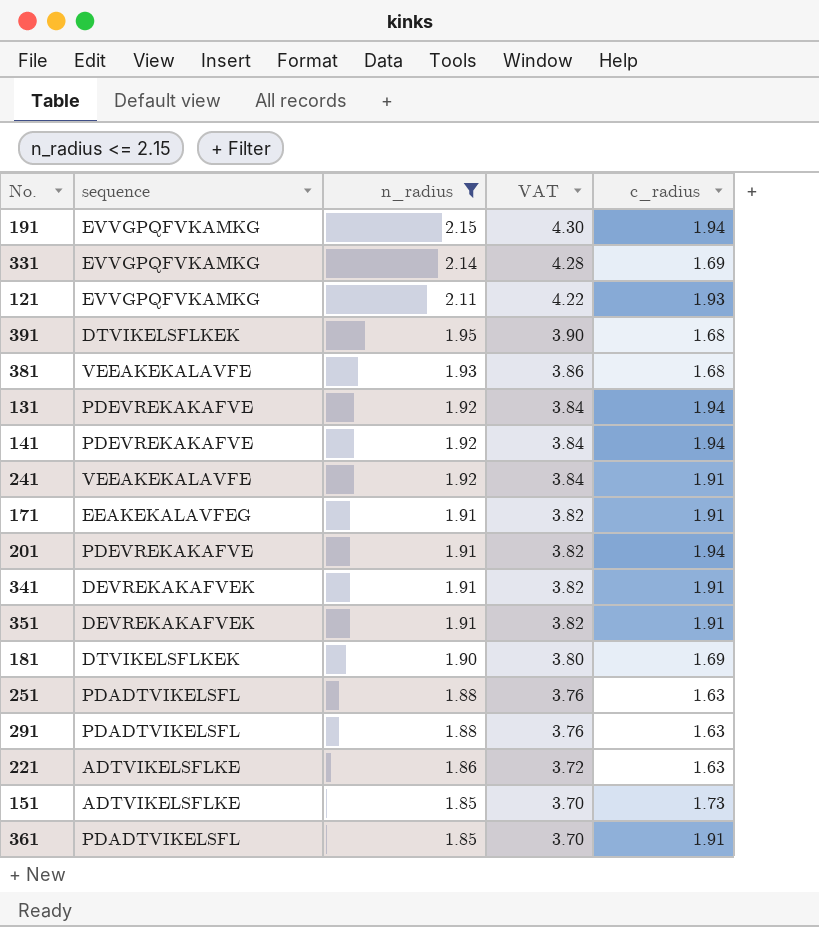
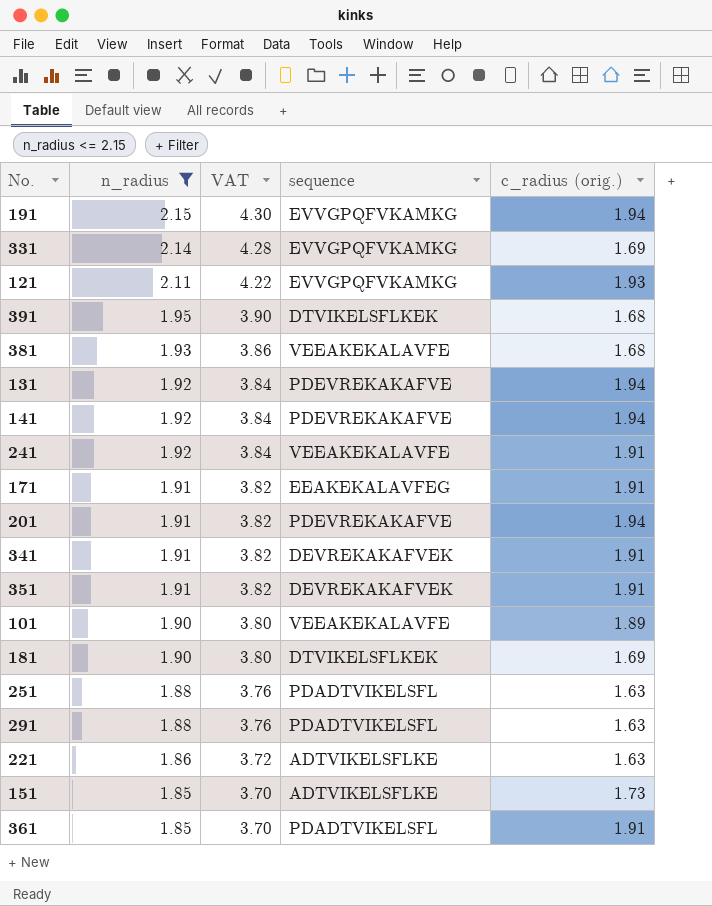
column sequence | position: 2 -> 4
column name: c_radius -> c_radius (orig.)
row 101: none -> 1.90 | 3.80 | VEEAKEKALAVFE | 1.89

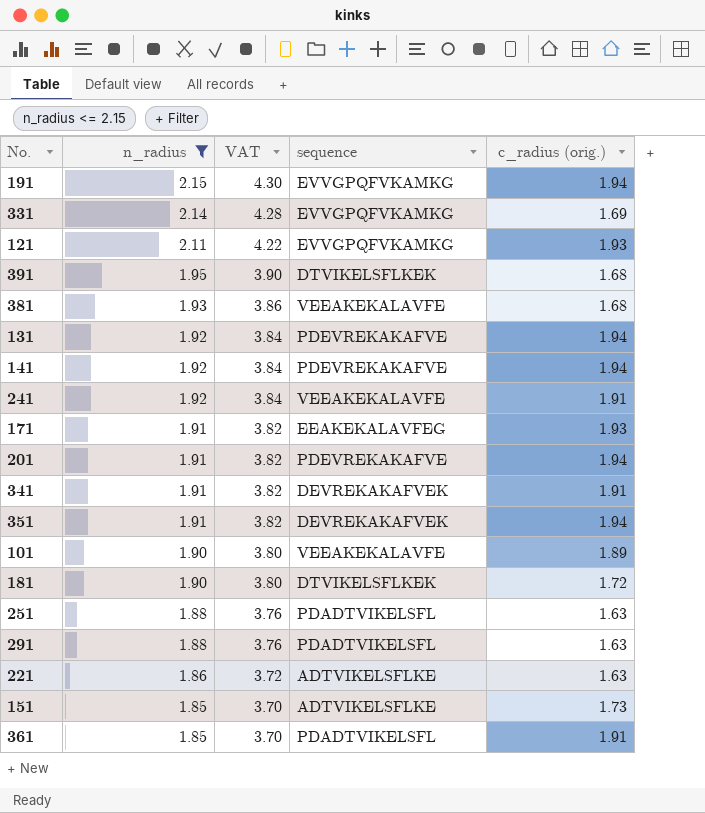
171 | c_radius (orig.): 1.91 -> 1.93
351 | c_radius (orig.): 1.91 -> 1.94
181 | c_radius (orig.): 1.69 -> 1.72

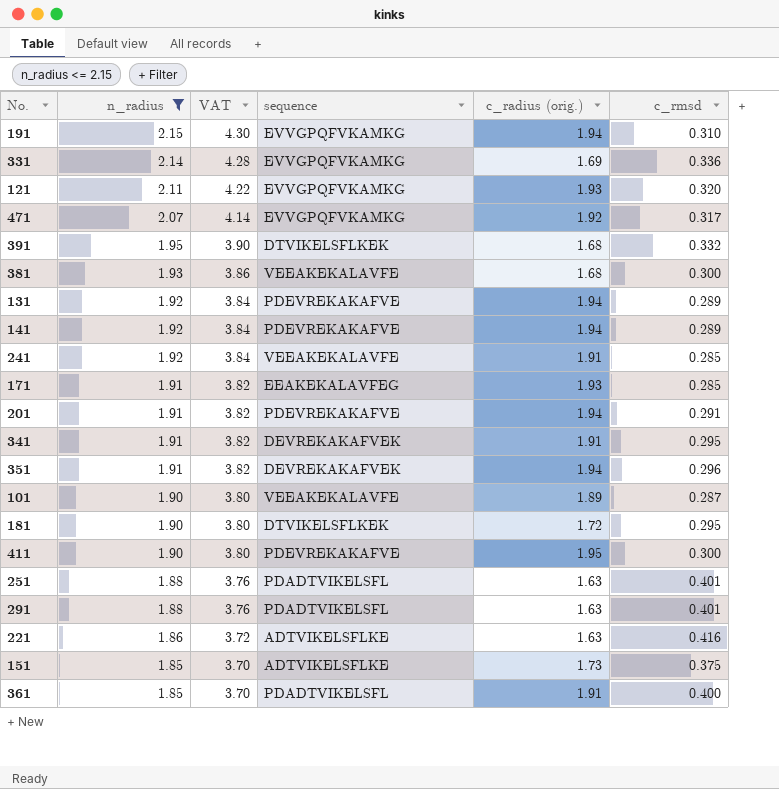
column c_rmsd | position: none -> 6
row 471: none -> 2.07 | 4.14 | EVVGPQFVKAMKG | 1.92 | 0.317
row 411: none -> 1.90 | 3.80 | PDEVREKAKAFVE | 1.95 | 0.300

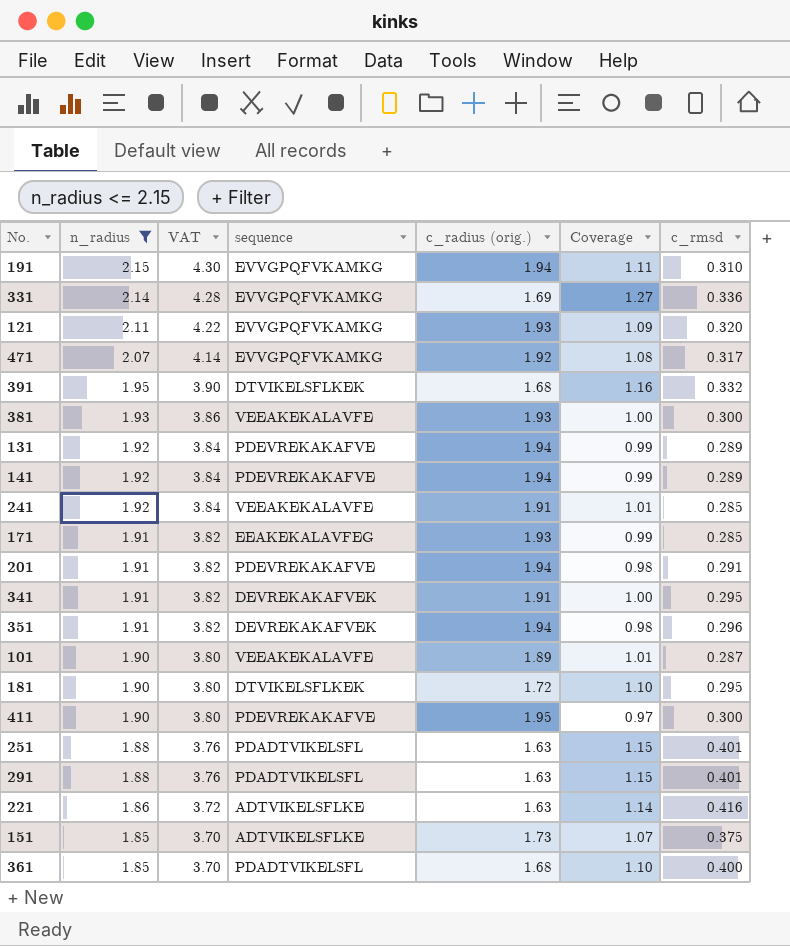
column Coverage | formula: none -> [n_radius] / [c_radius (orig.)]
381 | c_radius (orig.): 1.68 -> 1.93
361 | c_radius (orig.): 1.91 -> 1.68

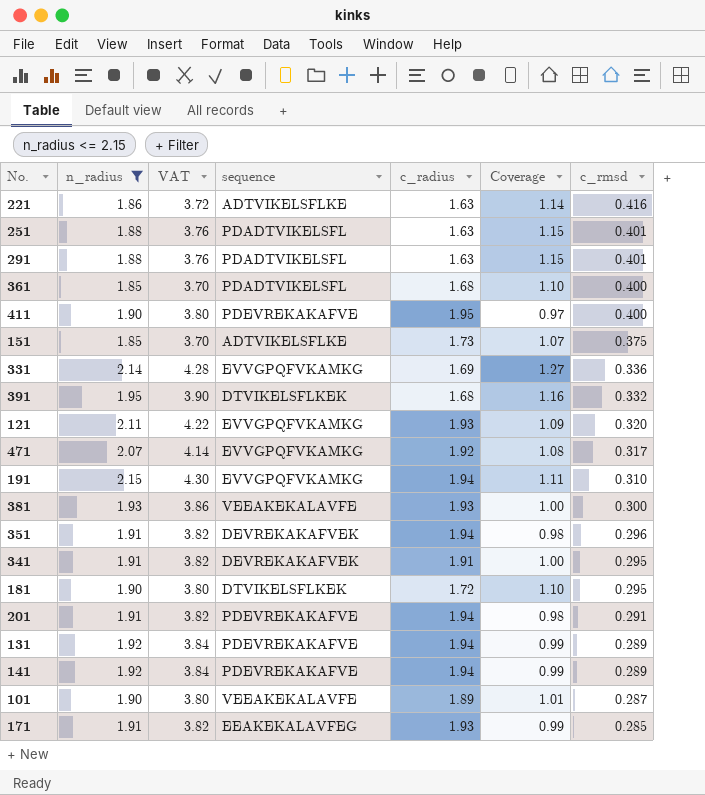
row order: n_radius descending -> c_rmsd descending
column name: c_radius (orig.) -> c_radius
row 241: 1.92 | 3.84 | VEEAKEKALAVFE | 1.91 | 1.01 | 0.285 -> none
411 | c_rmsd: 0.300 -> 0.400

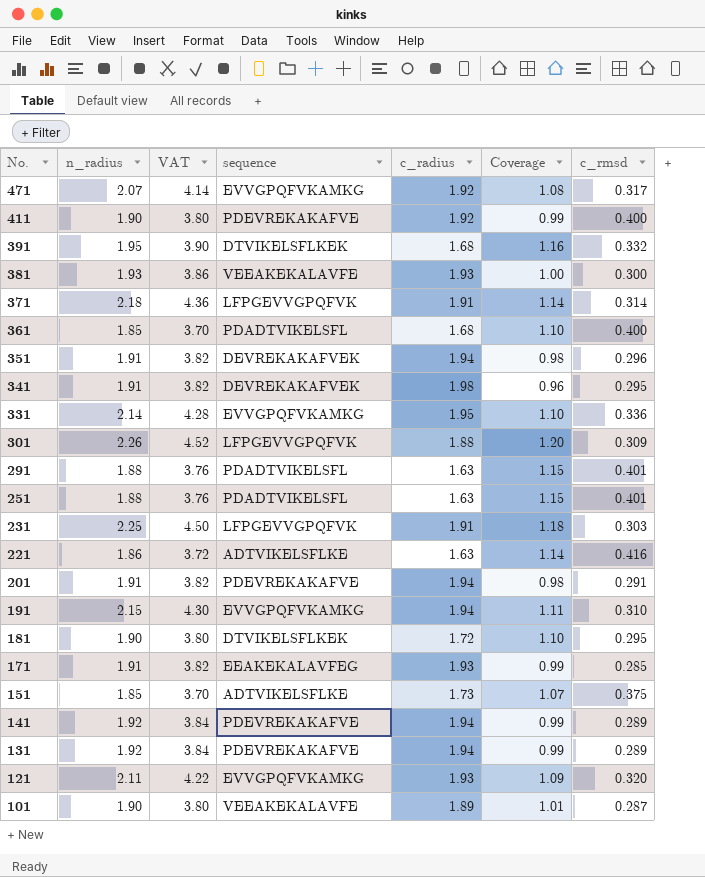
filter: n_radius <= 2.15 -> none
row order: c_rmsd descending -> No. descending
411 | c_radius: 1.95 -> 1.92
411 | Coverage: 0.97 -> 0.99
341 | c_radius: 1.91 -> 1.98
341 | Coverage: 1.00 -> 0.96
331 | c_radius: 1.69 -> 1.95
331 | Coverage: 1.27 -> 1.10

